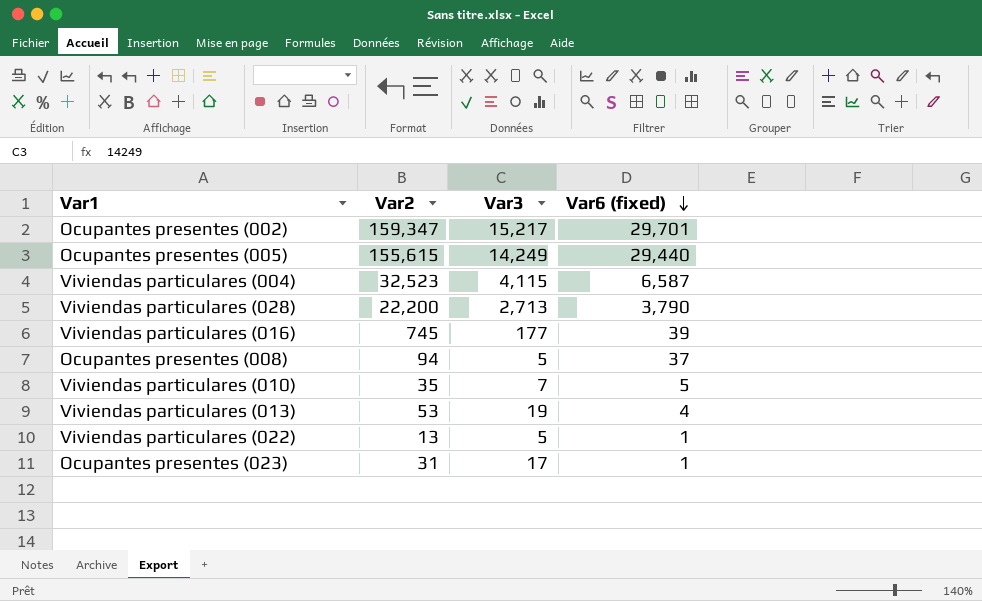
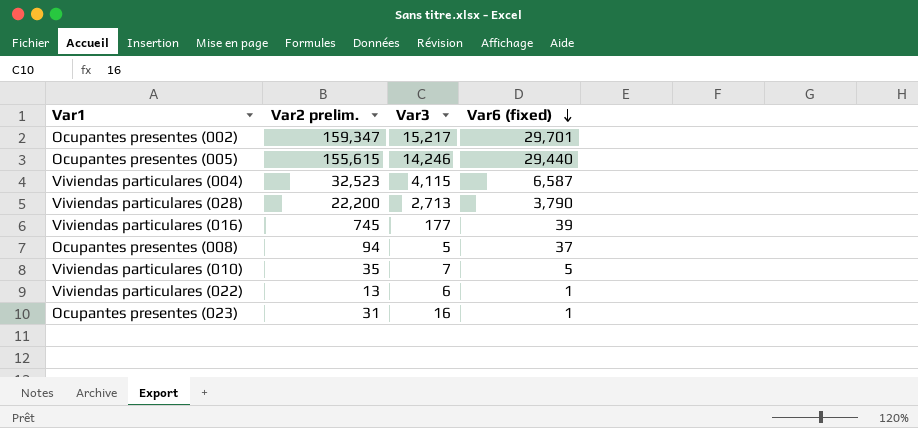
column name: Var2 -> Var2 prelim.
row Viviendas particulares (013): 53 | 19 | 4 -> none
Ocupantes presentes (005) | Var3: 14,249 -> 14,246
Viviendas particulares (022) | Var3: 5 -> 6
Ocupantes presentes (023) | Var3: 17 -> 16

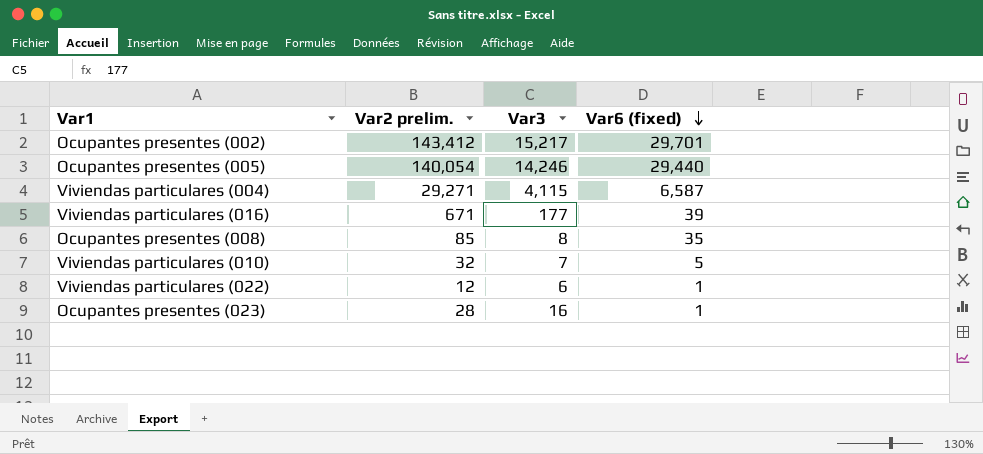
row Viviendas particulares (028): 22,200 | 2,713 | 3,790 -> none
Ocupantes presentes (002) | Var2 prelim.: 159,347 -> 143,412
Ocupantes presentes (005) | Var2 prelim.: 155,615 -> 140,054
Viviendas particulares (004) | Var2 prelim.: 32,523 -> 29,271
Viviendas particulares (016) | Var2 prelim.: 745 -> 671
Ocupantes presentes (008) | Var2 prelim.: 94 -> 85
Ocupantes presentes (008) | Var3: 5 -> 8
Ocupantes presentes (008) | Var6 (fixed): 37 -> 35
Viviendas particulares (010) | Var2 prelim.: 35 -> 32
Viviendas particulares (022) | Var2 prelim.: 13 -> 12
Ocupantes presentes (023) | Var2 prelim.: 31 -> 28

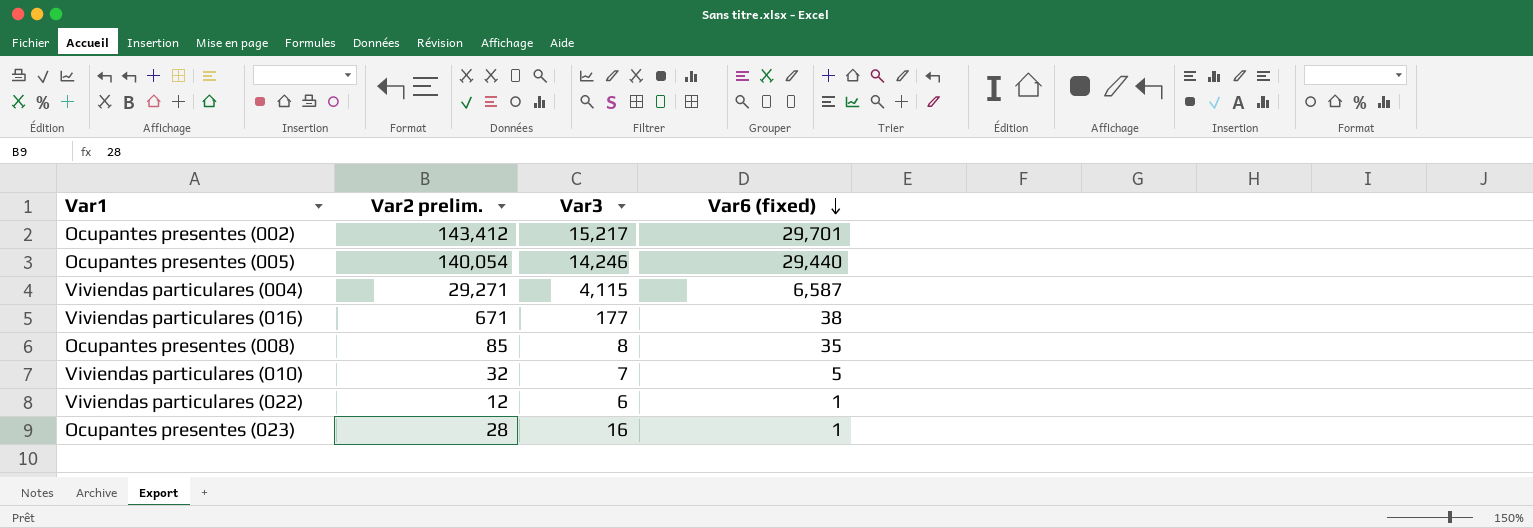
Viviendas particulares (016) | Var6 (fixed): 39 -> 38

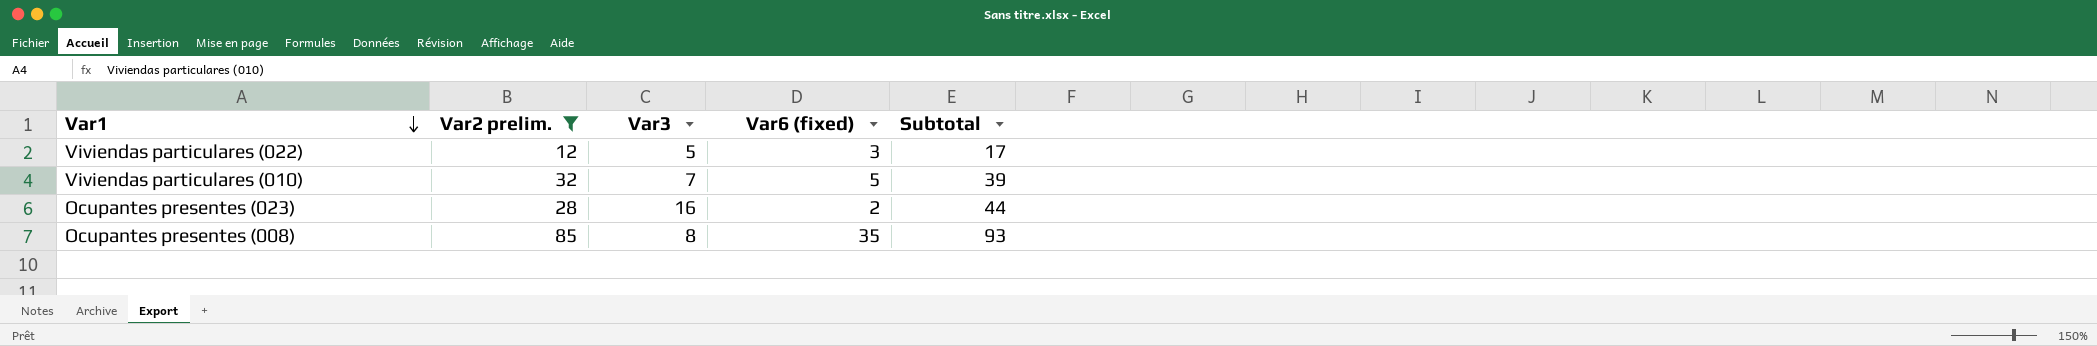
filter: none -> Var2 prelim. <= 85
row order: Var6 (fixed) descending -> Var1 descending
column Subtotal | formula: none -> [Var2 prelim.] + [Var3]
Viviendas particulares (022) | Var3: 6 -> 5
Viviendas particulares (022) | Var6 (fixed): 1 -> 3
Ocupantes presentes (023) | Var6 (fixed): 1 -> 2

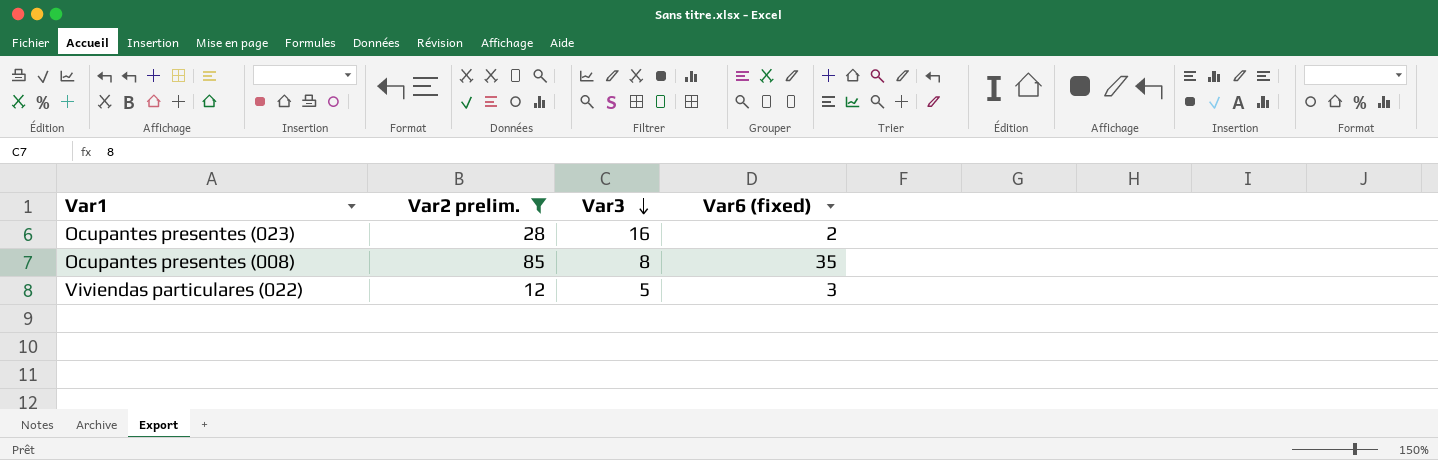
row order: Var1 descending -> Var3 descending
column Subtotal | formula: [Var2 prelim.] + [Var3] -> none
row Viviendas particulares (010): 32 | 7 | 5 | 39 -> none

